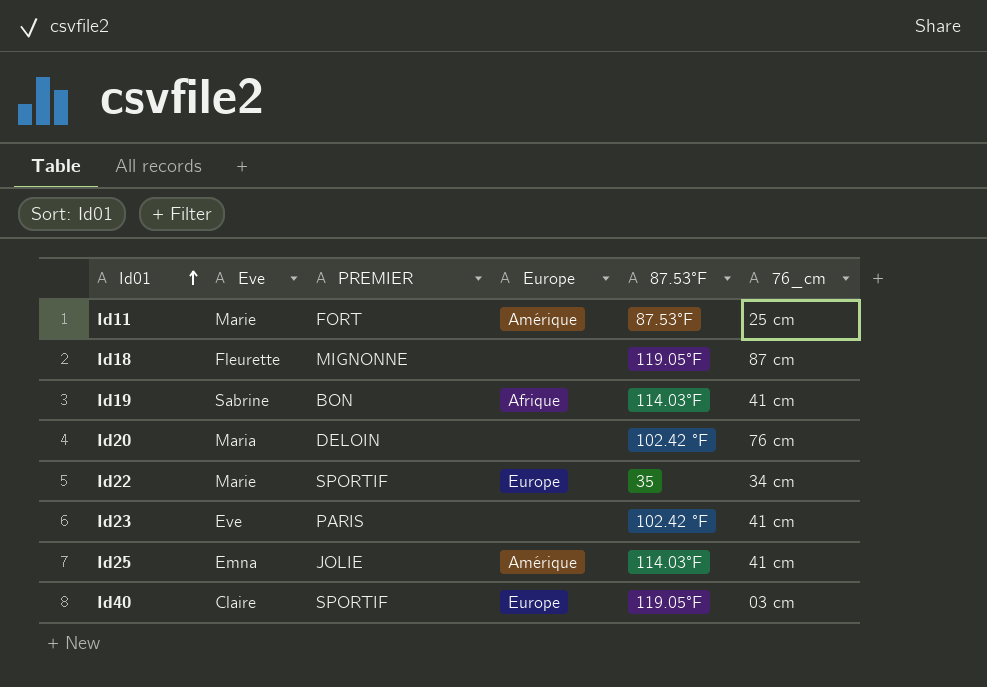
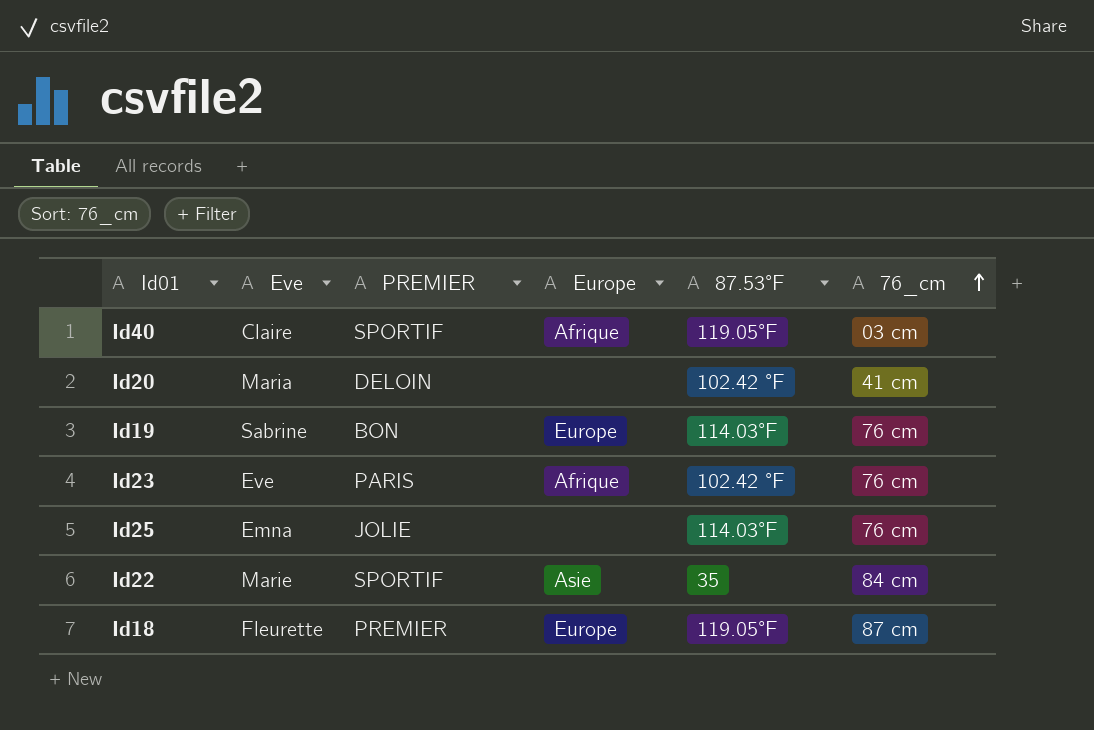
row order: Id01 ascending -> 76_cm ascending
row Id11: Marie | FORT | Amérique | 87.53°F | 25 cm -> none
Id40 | Europe: Europe -> Afrique
Id20 | 76_cm: 76 cm -> 41 cm
Id19 | Europe: Afrique -> Europe
Id19 | 76_cm: 41 cm -> 76 cm
Id23 | Europe: none -> Afrique
Id23 | 76_cm: 41 cm -> 76 cm
Id25 | Europe: Amérique -> none
Id25 | 76_cm: 41 cm -> 76 cm
Id22 | Europe: Europe -> Asie
Id22 | 76_cm: 34 cm -> 84 cm
Id18 | PREMIER: MIGNONNE -> PREMIER
Id18 | Europe: none -> Europe

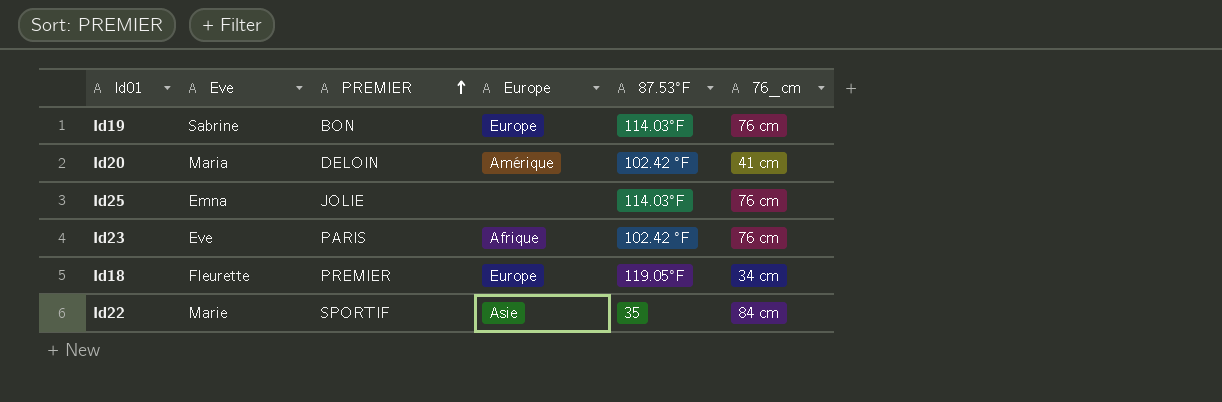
row order: 76_cm ascending -> PREMIER ascending
row Id40: Claire | SPORTIF | Afrique | 119.05°F | 03 cm -> none
Id20 | Europe: none -> Amérique
Id18 | 76_cm: 87 cm -> 34 cm

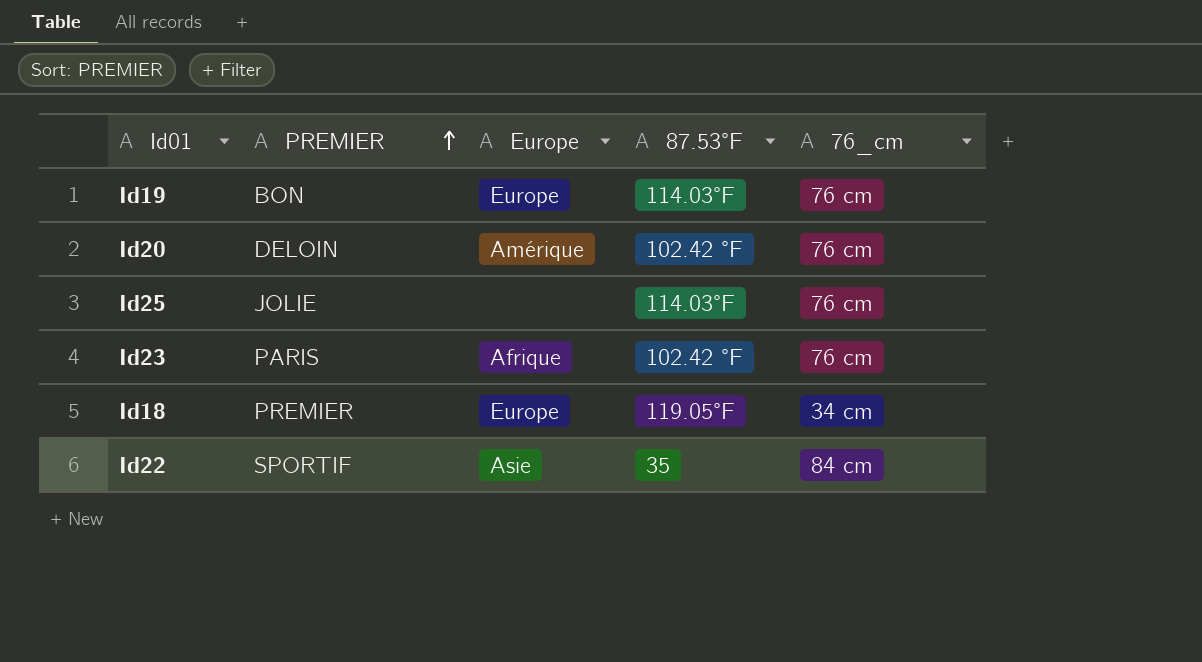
column Eve | position: 2 -> none
Id20 | 76_cm: 41 cm -> 76 cm

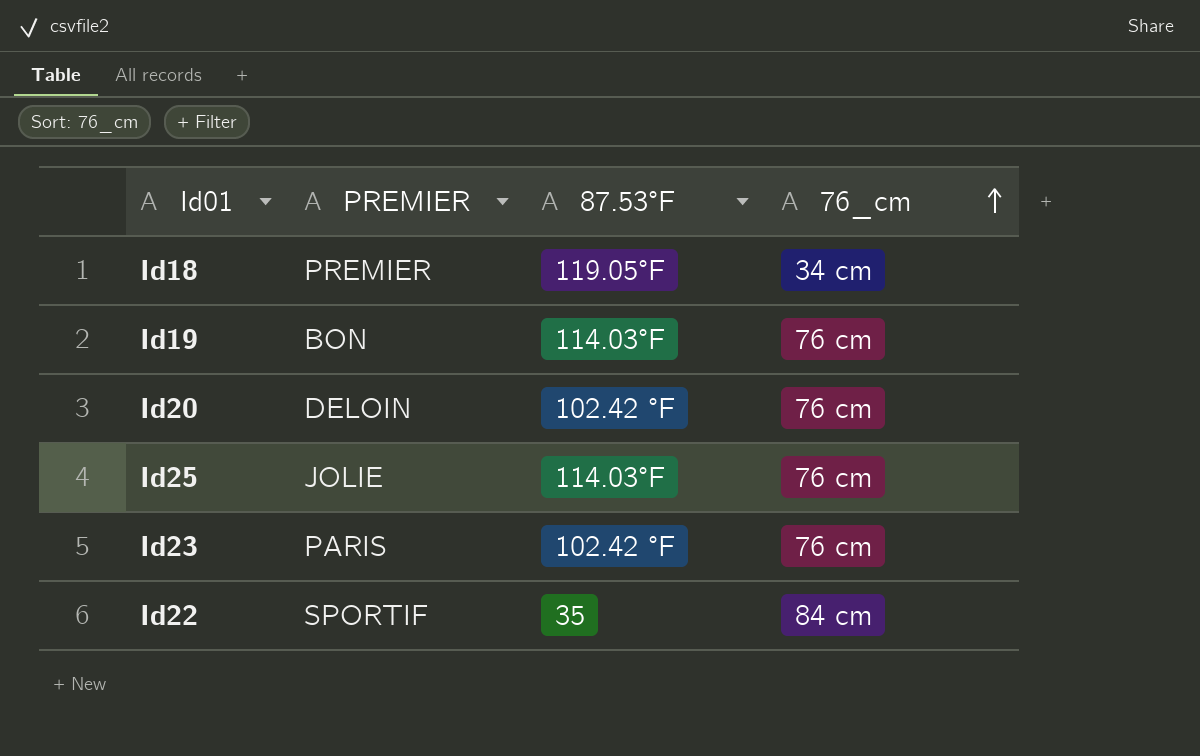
row order: PREMIER ascending -> 76_cm ascending
column Europe | position: 3 -> none

